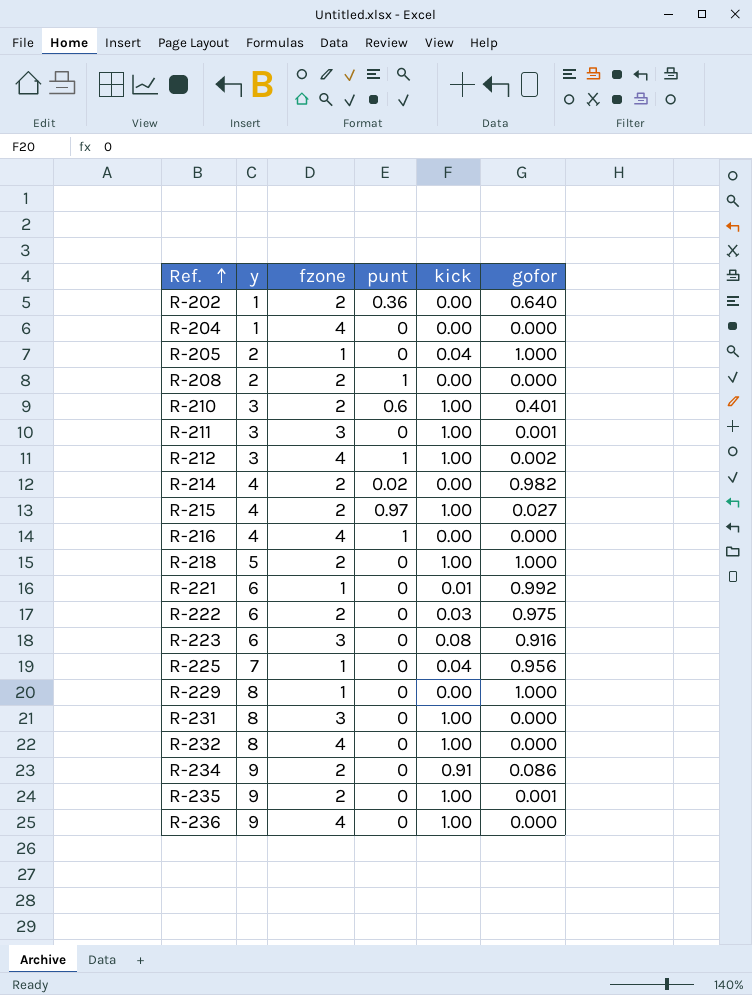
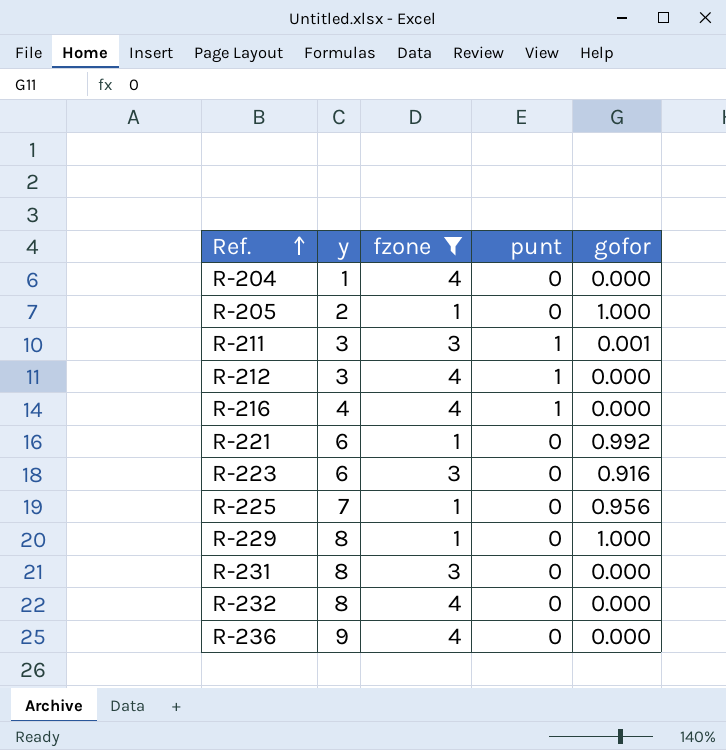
filter: none -> fzone != 2
column kick | position: 5 -> none
R-211 | punt: 0 -> 1
R-212 | gofor: 0.002 -> 0.000

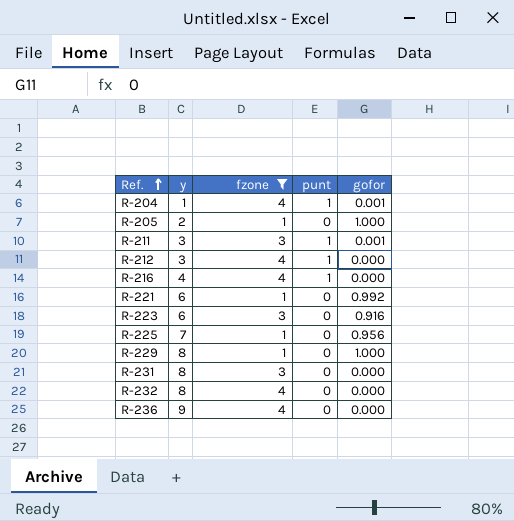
R-204 | punt: 0 -> 1
R-204 | gofor: 0.000 -> 0.001

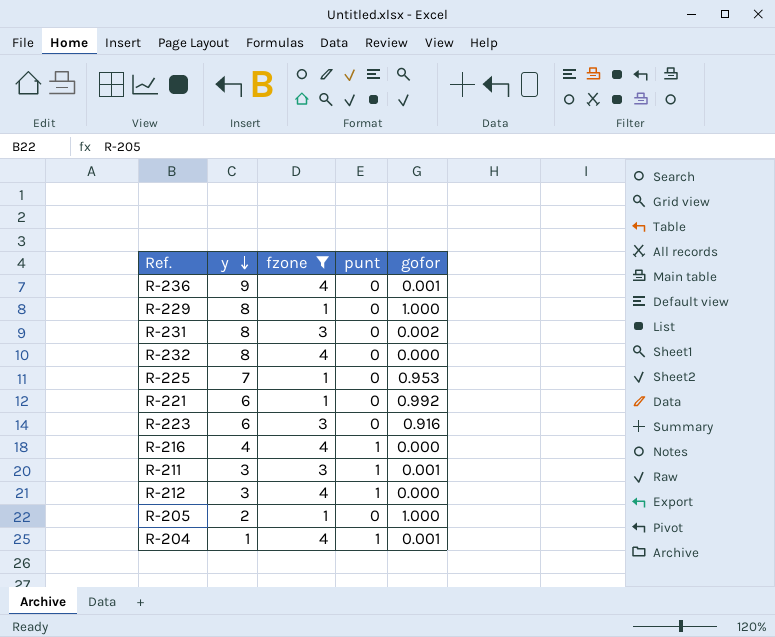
row order: Ref. ascending -> y descending
R-236 | gofor: 0.000 -> 0.001
R-231 | gofor: 0.000 -> 0.002
R-225 | gofor: 0.956 -> 0.953

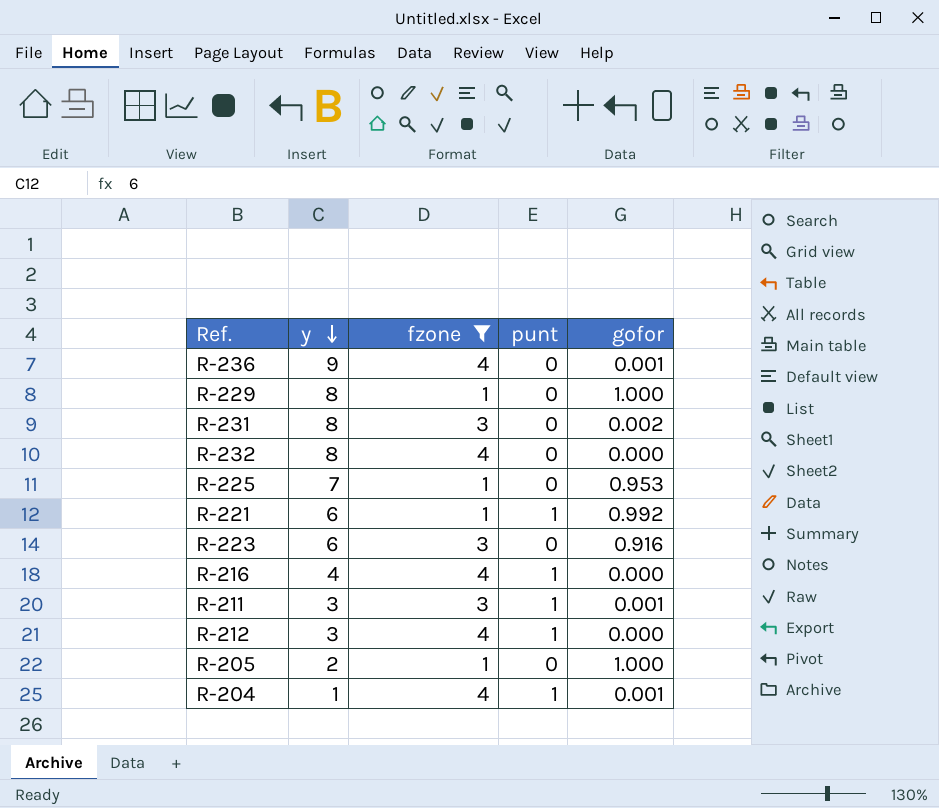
R-221 | punt: 0 -> 1

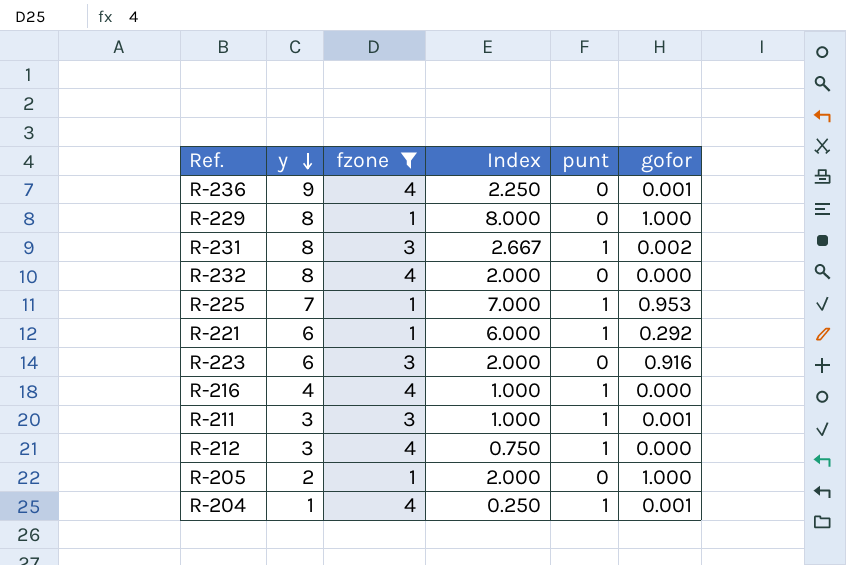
column Index | formula: none -> [y] / [fzone]
R-231 | punt: 0 -> 1
R-225 | punt: 0 -> 1
R-221 | gofor: 0.992 -> 0.292

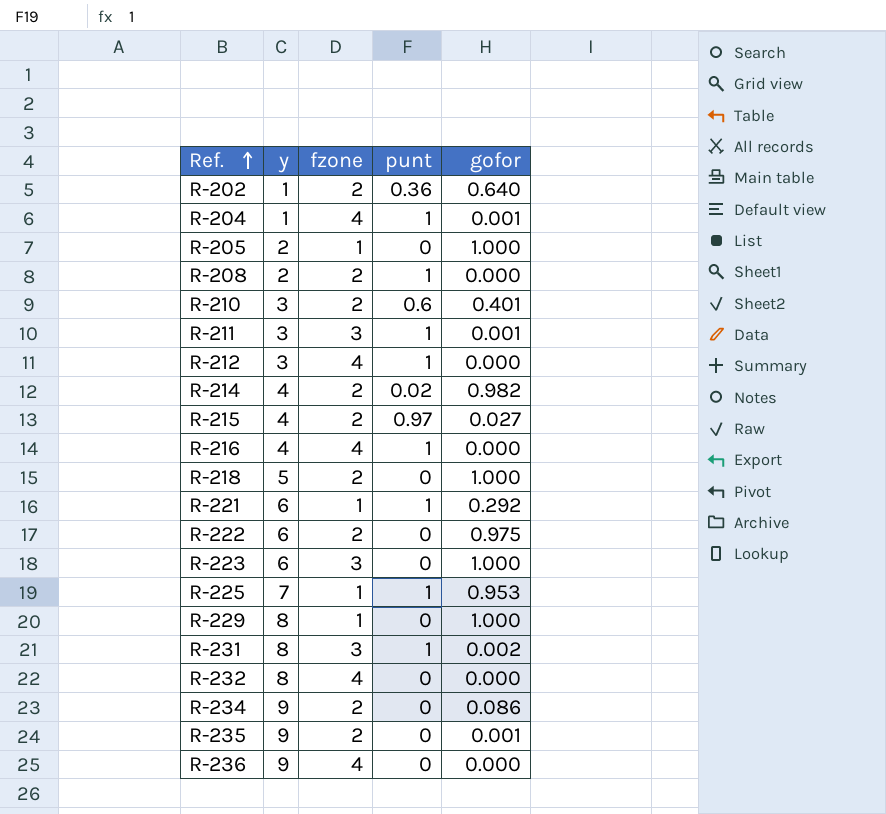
filter: fzone != 2 -> none
row order: y descending -> Ref. ascending
column Index | formula: [y] / [fzone] -> none
R-223 | gofor: 0.916 -> 1.000
R-236 | gofor: 0.001 -> 0.000

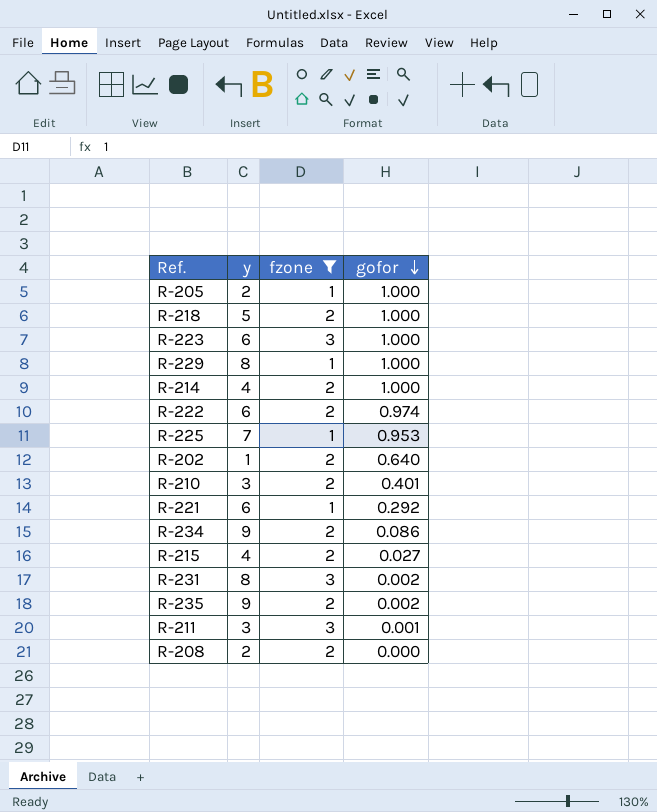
filter: none -> fzone != 4
row order: Ref. ascending -> gofor descending
column punt | position: 4 -> none
R-214 | gofor: 0.982 -> 1.000
R-222 | gofor: 0.975 -> 0.974
R-235 | gofor: 0.001 -> 0.002

